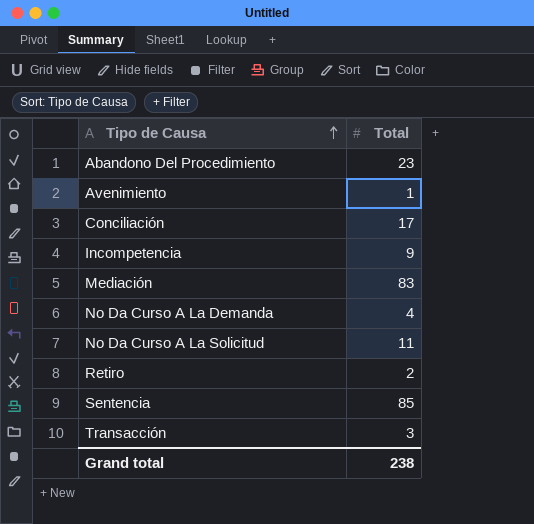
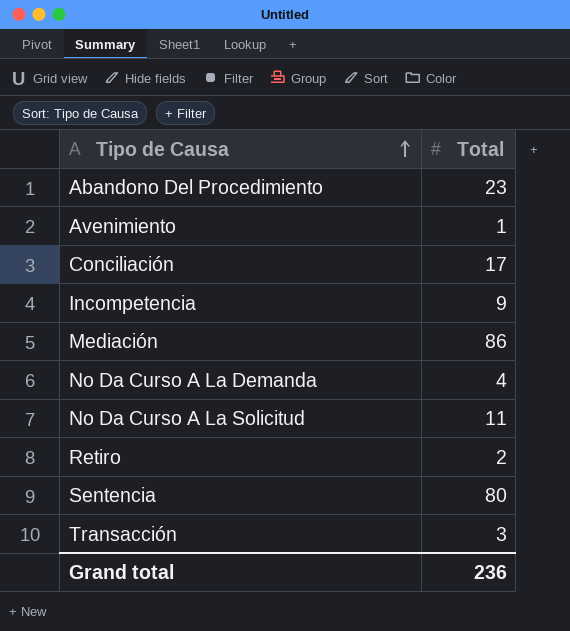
Mediación | Total: 83 -> 86
Sentencia | Total: 85 -> 80
Grand total | Total: 238 -> 236

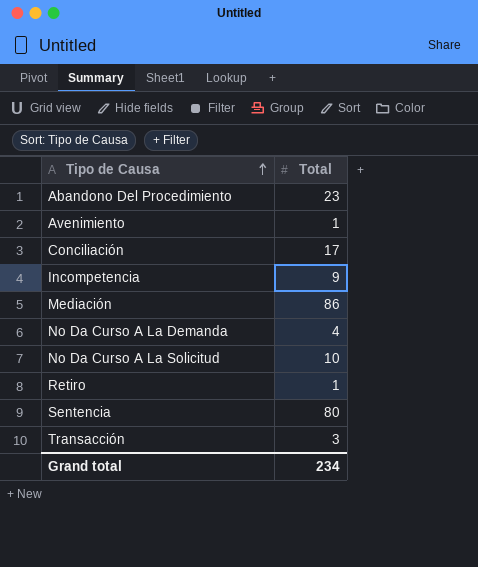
No Da Curso A La Solicitud | Total: 11 -> 10
Retiro | Total: 2 -> 1
Grand total | Total: 236 -> 234

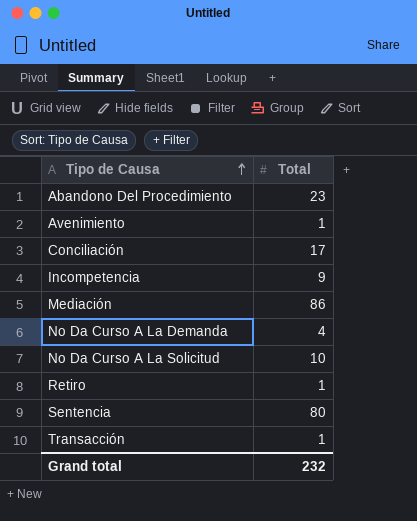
Transacción | Total: 3 -> 1
Grand total | Total: 234 -> 232

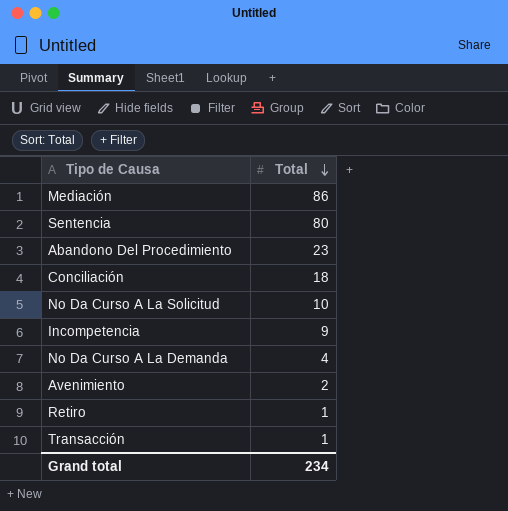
row order: Tipo de Causa ascending -> Total descending
Conciliación | Total: 17 -> 18
Avenimiento | Total: 1 -> 2
Grand total | Total: 232 -> 234

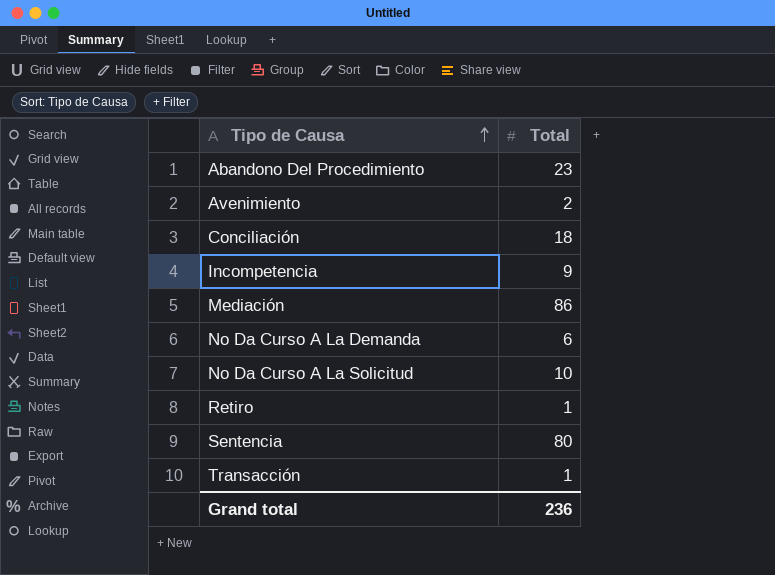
row order: Total descending -> Tipo de Causa ascending
No Da Curso A La Demanda | Total: 4 -> 6
Grand total | Total: 234 -> 236

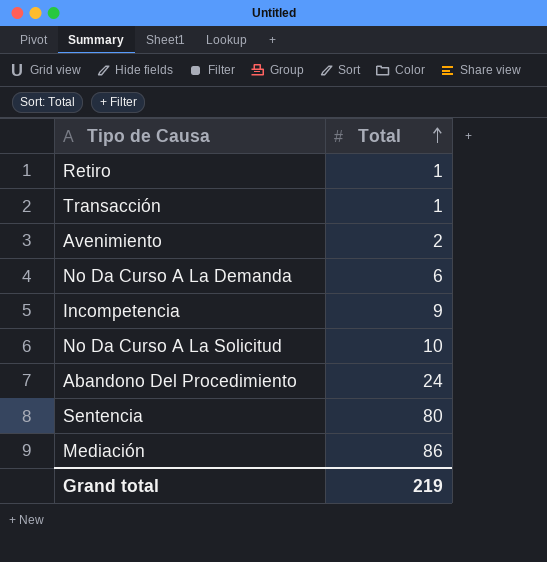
row order: Tipo de Causa ascending -> Total ascending
row Conciliación: 18 -> none
Abandono Del Procedimiento | Total: 23 -> 24
Grand total | Total: 236 -> 219

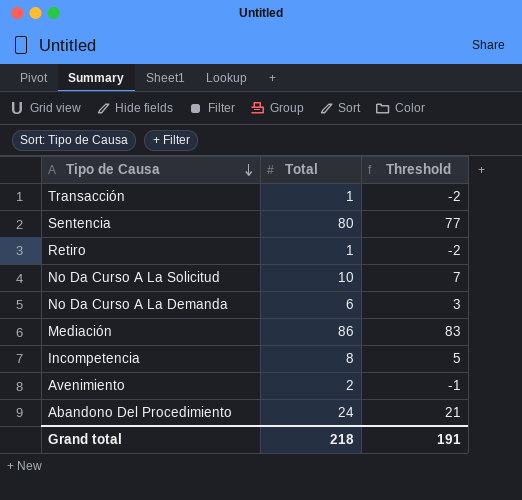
row order: Total ascending -> Tipo de Causa descending
column Threshold | formula: none -> [Total] - 3
Incompetencia | Total: 9 -> 8
Grand total | Total: 219 -> 218

